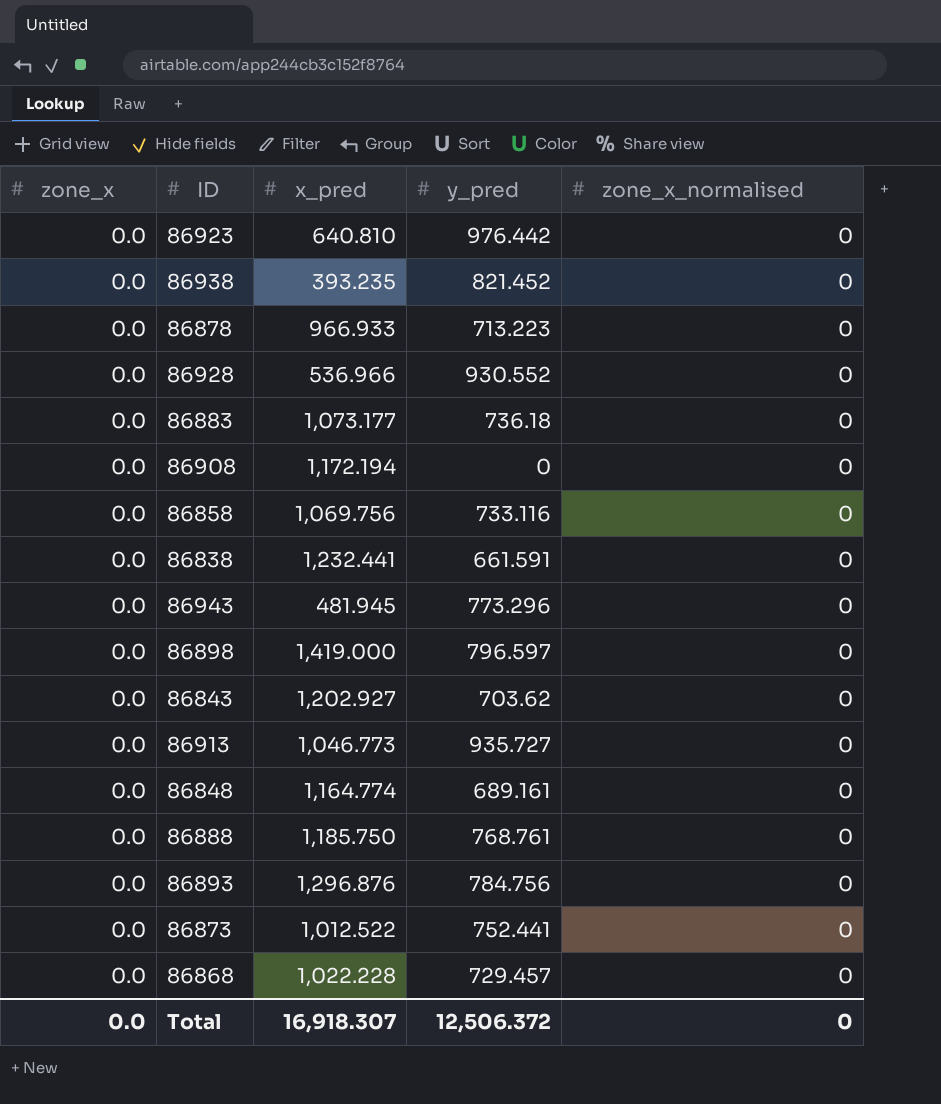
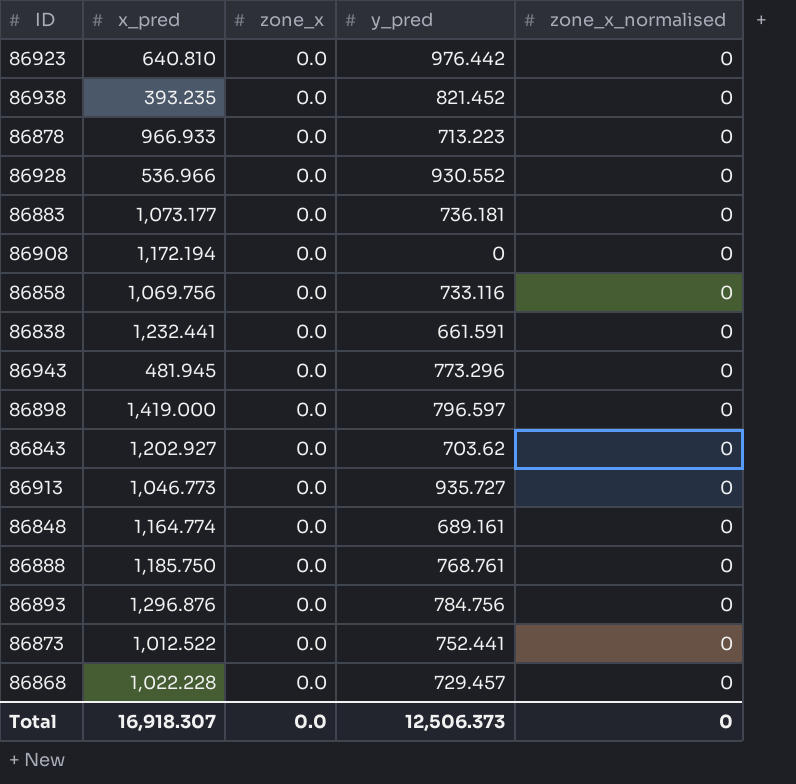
column zone_x | position: 1 -> 3
86883 | y_pred: 736.18 -> 736.181
Total | y_pred: 12,506.372 -> 12,506.373

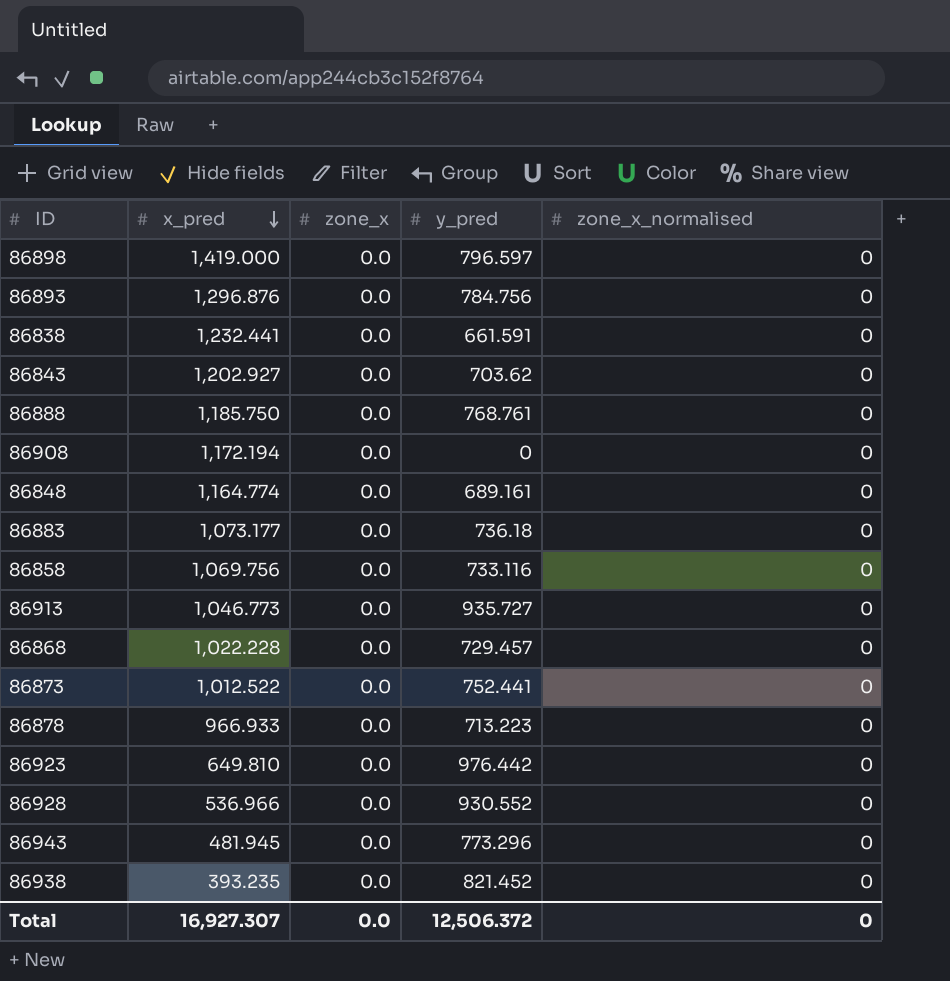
row order: none -> x_pred descending
86883 | y_pred: 736.181 -> 736.18
86923 | x_pred: 640.810 -> 649.810
Total | x_pred: 16,918.307 -> 16,927.307
Total | y_pred: 12,506.373 -> 12,506.372

